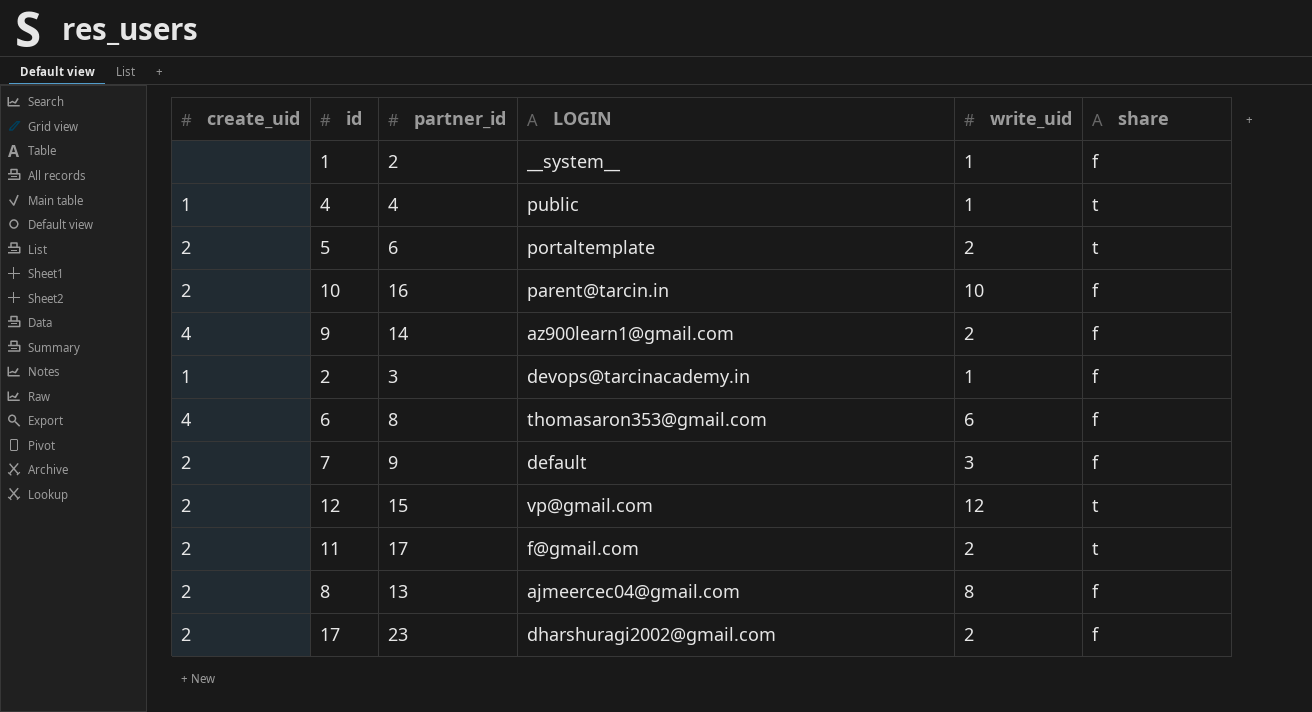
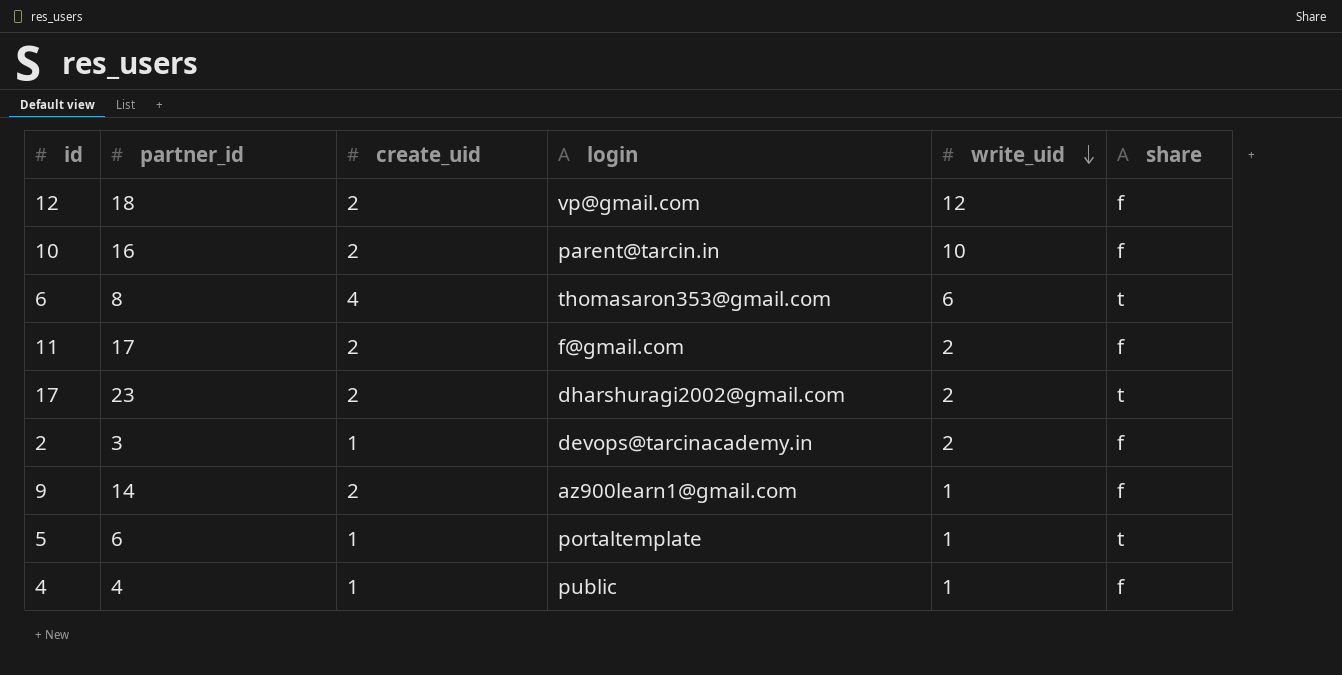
row order: none -> write_uid descending
column create_uid | position: 1 -> 3
column name: LOGIN -> login
row 1: none | 2 | __system__ | 1 | f -> none
row 7: 2 | 9 | default | 3 | f -> none
row 8: 2 | 13 | ajmeercec04@gmail.com | 8 | f -> none
12 | partner_id: 15 -> 18
12 | share: t -> f
6 | share: f -> t
11 | share: t -> f
17 | share: f -> t
2 | write_uid: 1 -> 2
9 | create_uid: 4 -> 2
9 | write_uid: 2 -> 1
5 | create_uid: 2 -> 1
5 | write_uid: 2 -> 1
4 | share: t -> f

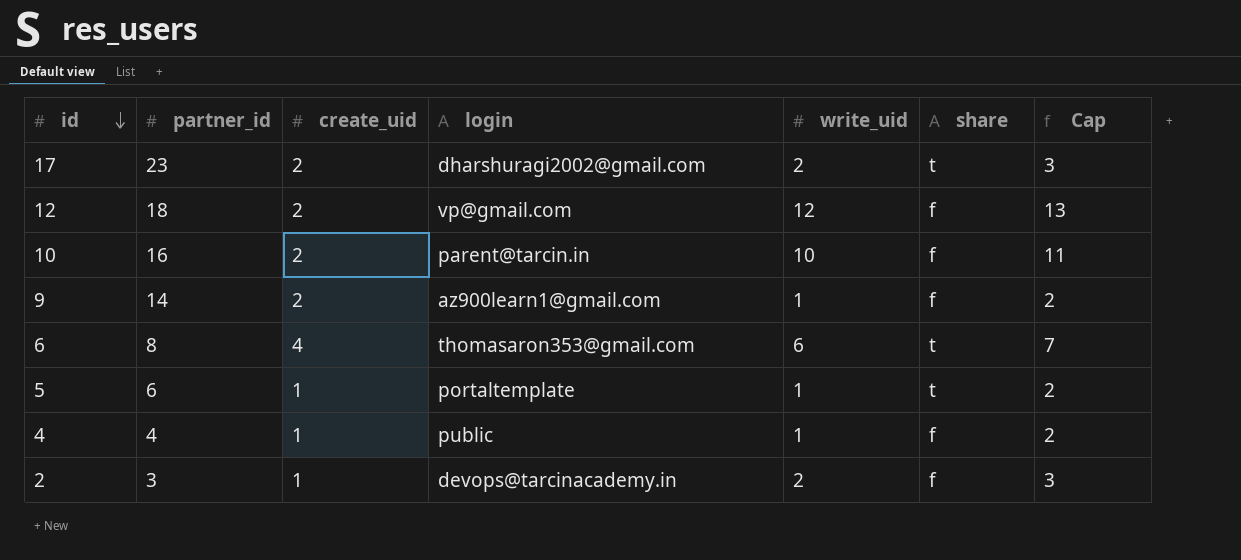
row order: write_uid descending -> id descending
column Cap | formula: none -> [write_uid] + 1
row 11: 17 | 2 | f@gmail.com | 2 | f -> none

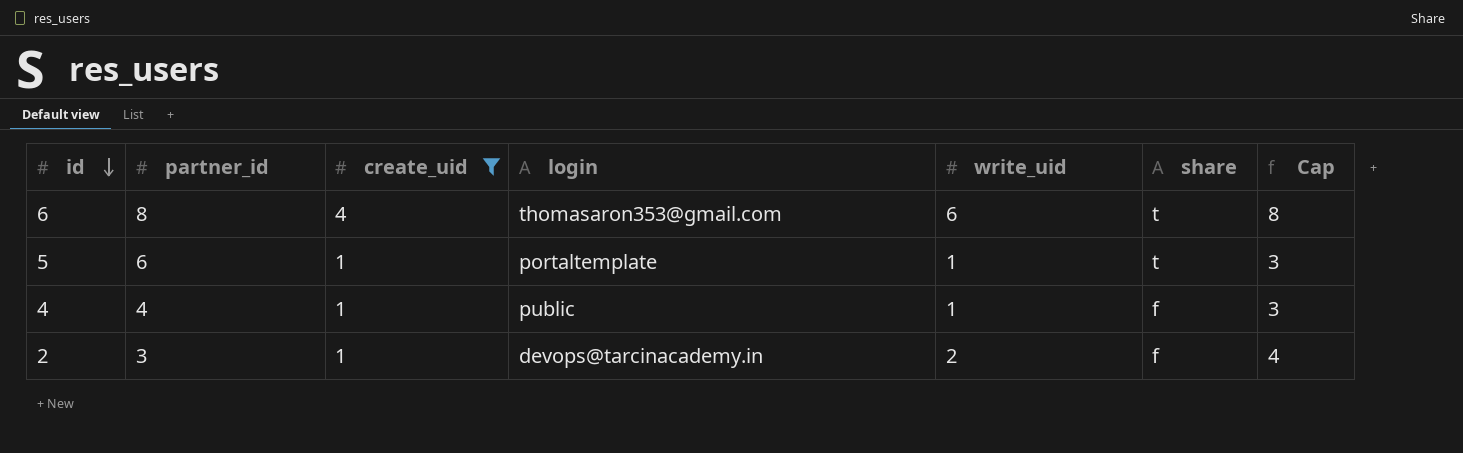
filter: none -> create_uid != 2
column Cap | formula: [write_uid] + 1 -> [write_uid] + 2

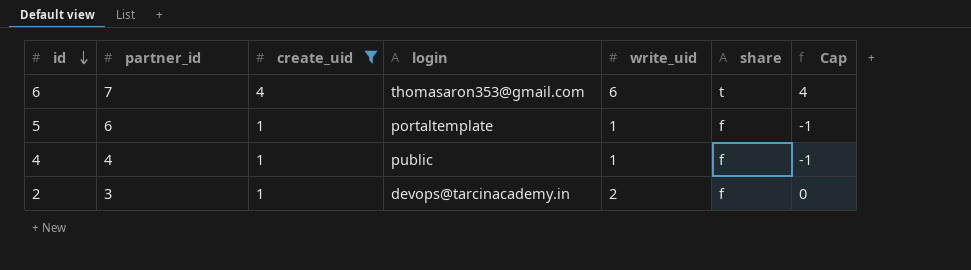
column Cap | formula: [write_uid] + 2 -> [write_uid] - 2
6 | partner_id: 8 -> 7
5 | share: t -> f

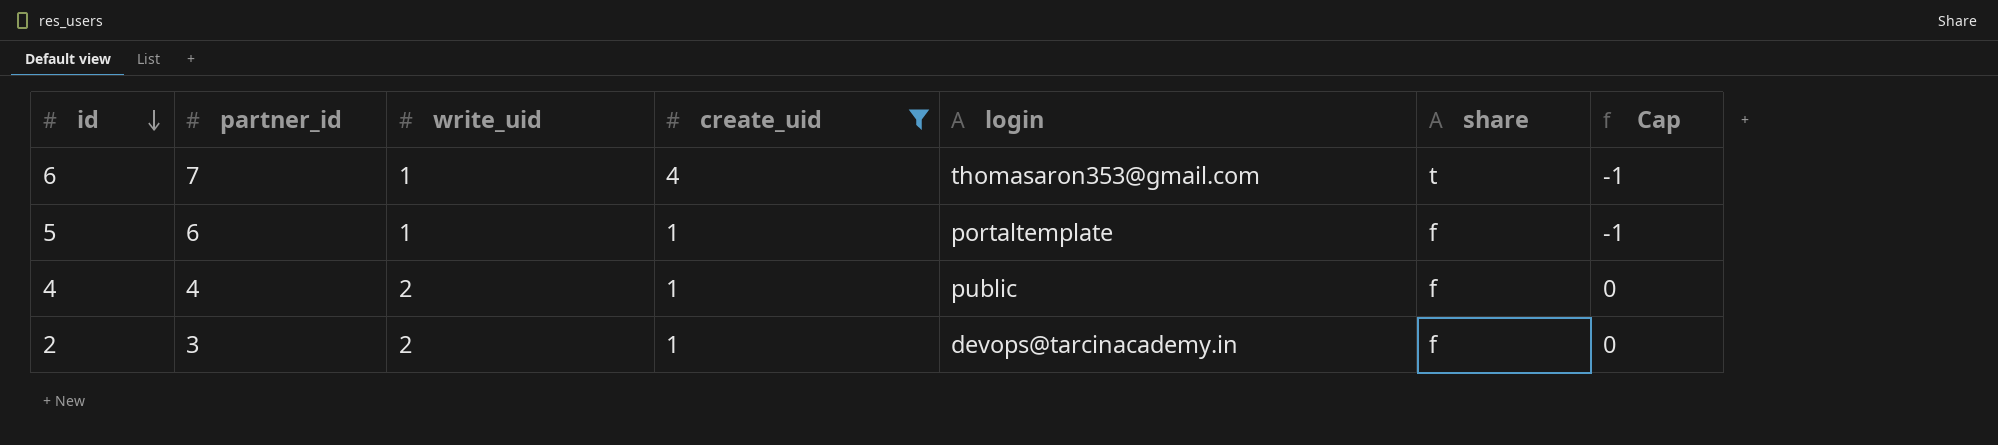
column write_uid | position: 5 -> 3
6 | write_uid: 6 -> 1
6 | Cap: 4 -> -1
4 | write_uid: 1 -> 2
4 | Cap: -1 -> 0

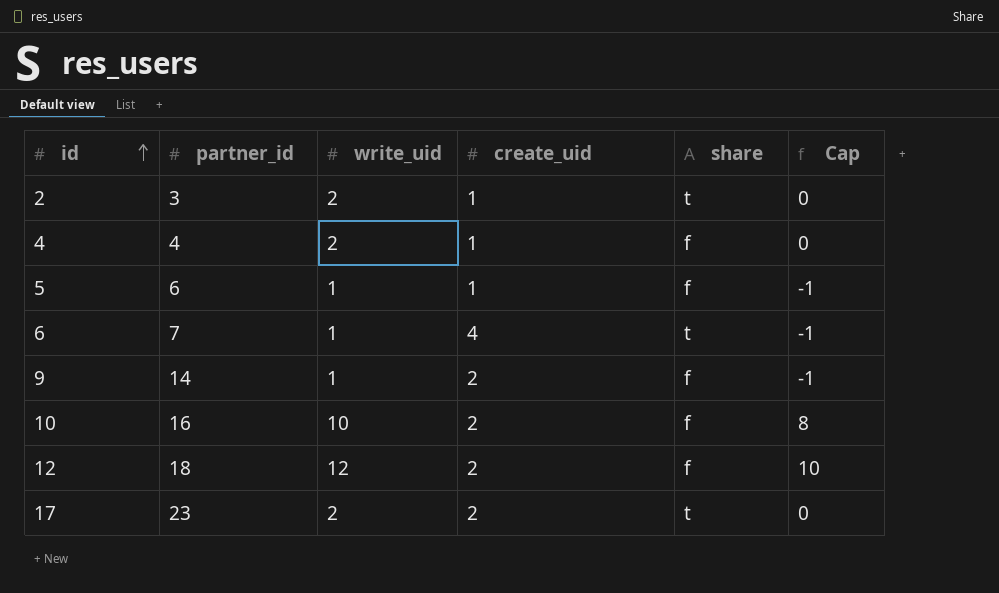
filter: create_uid != 2 -> none
row order: id descending -> id ascending
column login | position: 5 -> none
2 | share: f -> t

